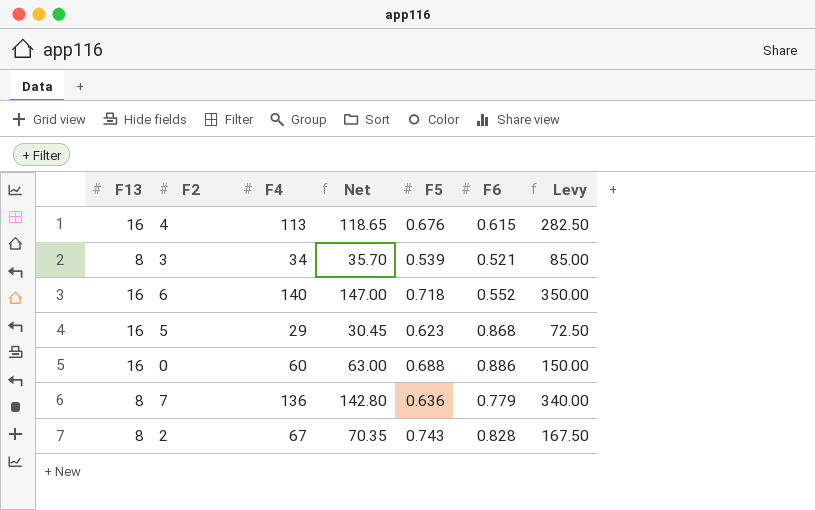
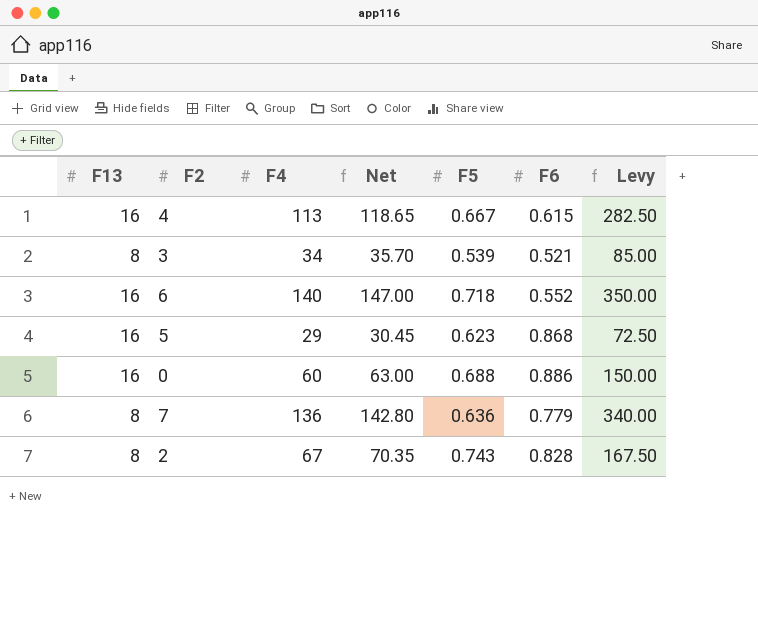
4 | F5: 0.676 -> 0.667

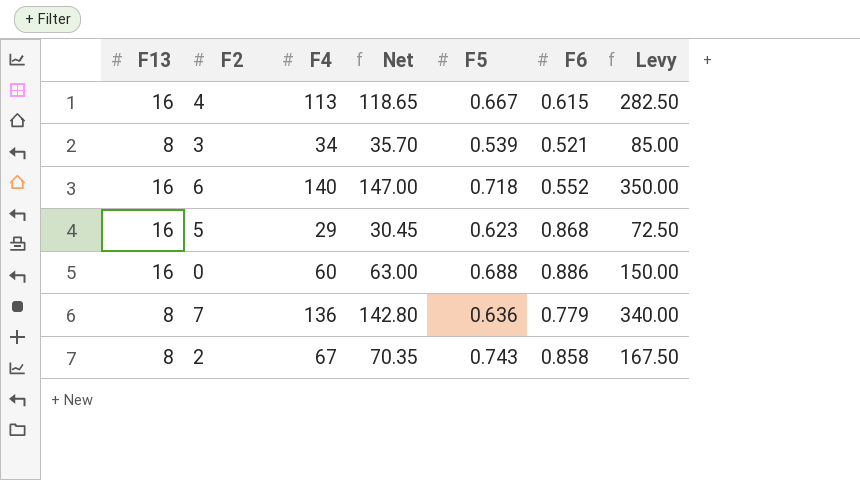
2 | F6: 0.828 -> 0.858

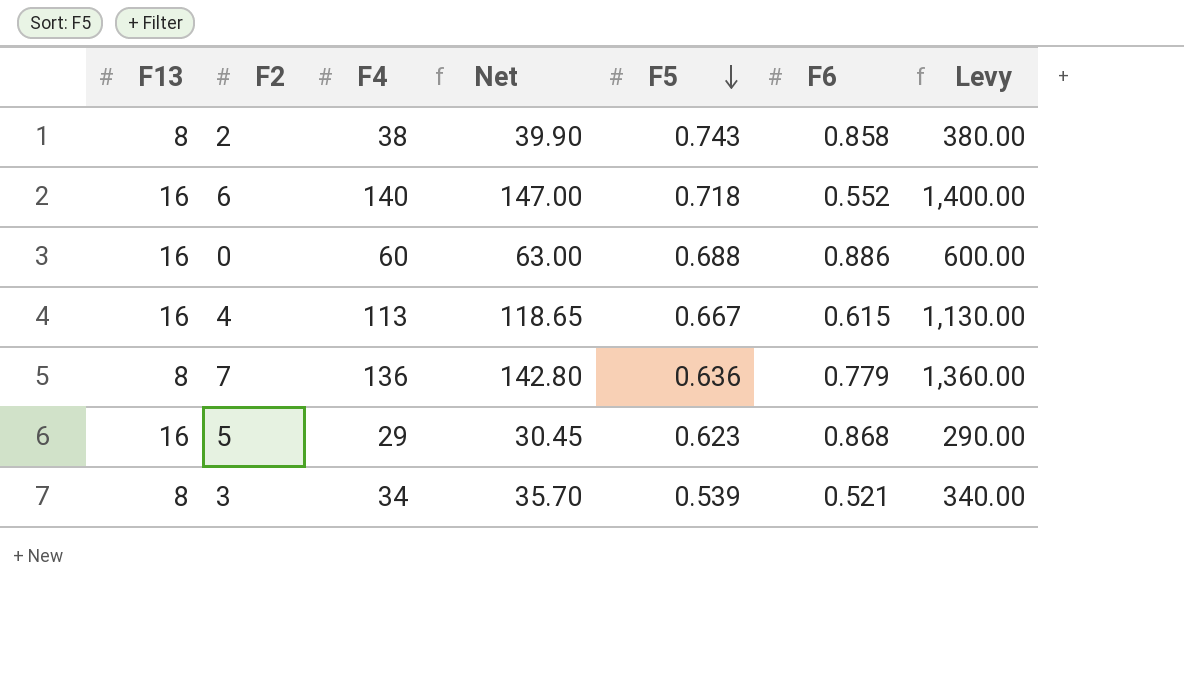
row order: none -> F5 descending
column Levy | formula: [F4] * 2.5 -> [F4] * 10
2 | F4: 67 -> 38
2 | Net: 70.35 -> 39.90

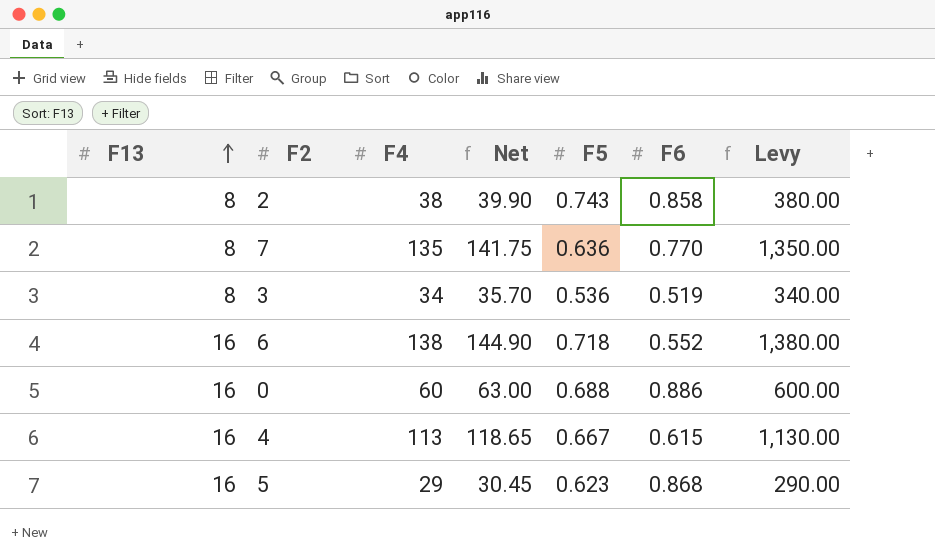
row order: F5 descending -> F13 ascending
7 | F4: 136 -> 135
7 | Net: 142.80 -> 141.75
7 | F6: 0.779 -> 0.770
7 | Levy: 1,360.00 -> 1,350.00
3 | F5: 0.539 -> 0.536
3 | F6: 0.521 -> 0.519
6 | F4: 140 -> 138
6 | Net: 147.00 -> 144.90
6 | Levy: 1,400.00 -> 1,380.00

